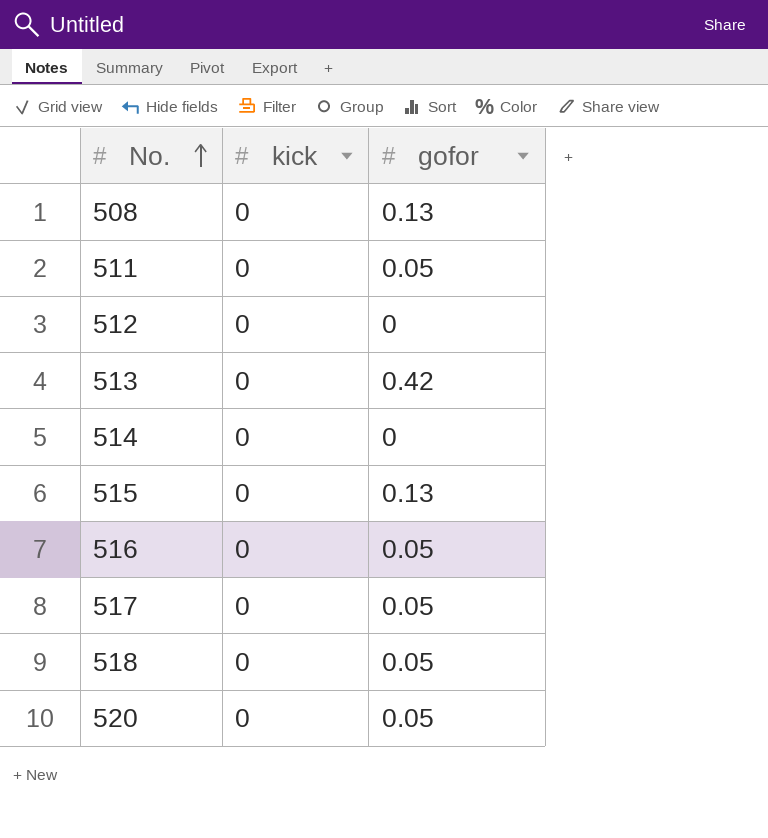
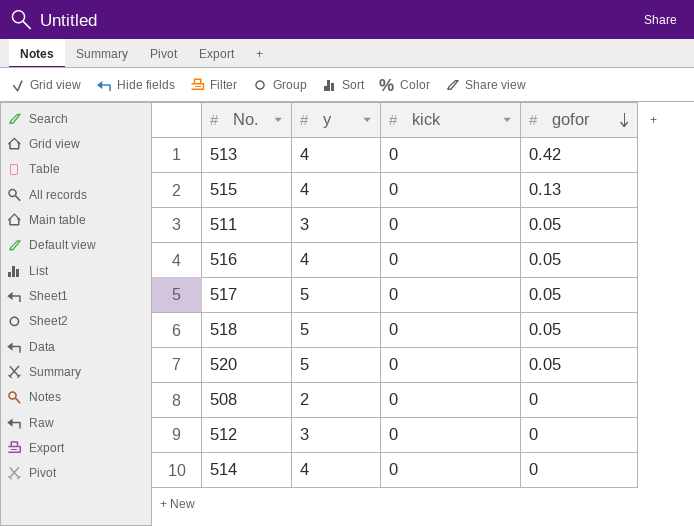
row order: No. ascending -> gofor descending
column y | position: none -> 2
508 | gofor: 0.13 -> 0

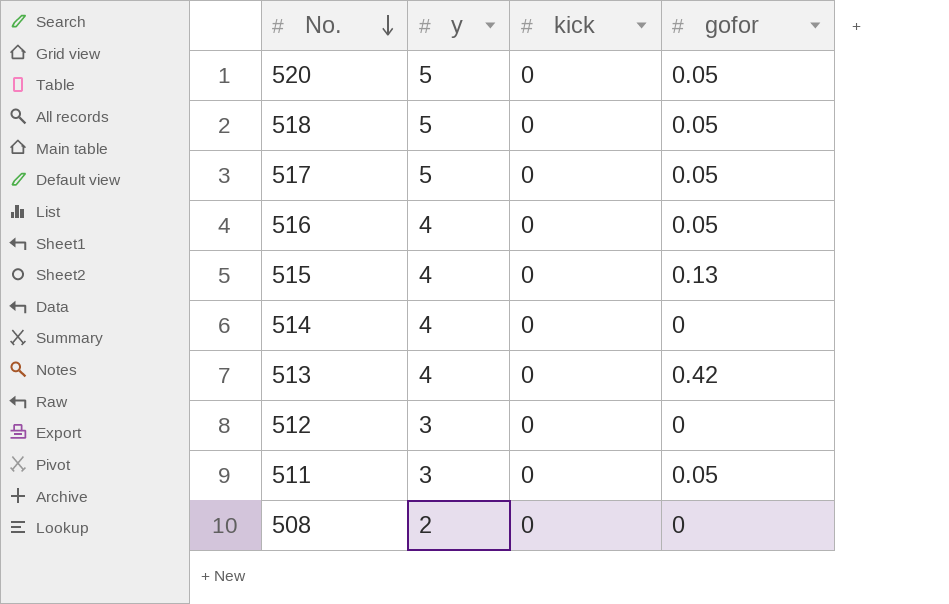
row order: gofor descending -> No. descending

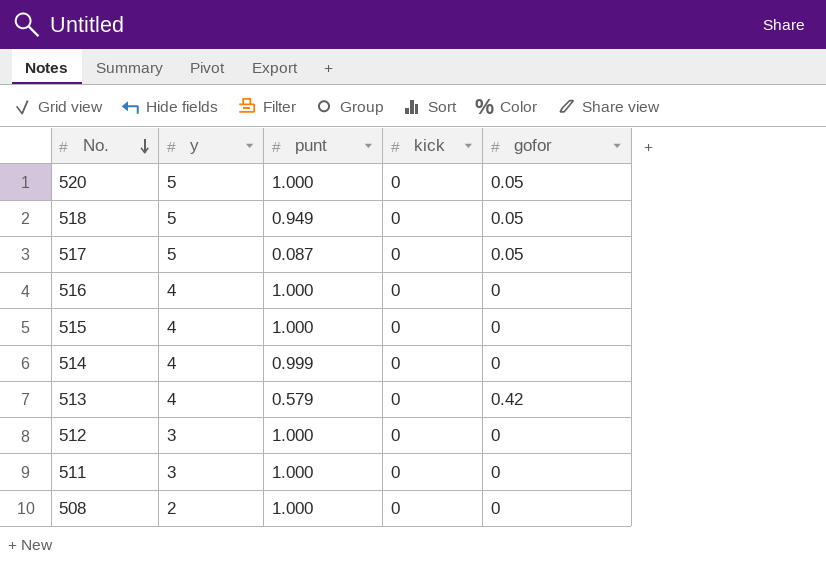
column punt | position: none -> 3
516 | gofor: 0.05 -> 0
515 | gofor: 0.13 -> 0
511 | gofor: 0.05 -> 0

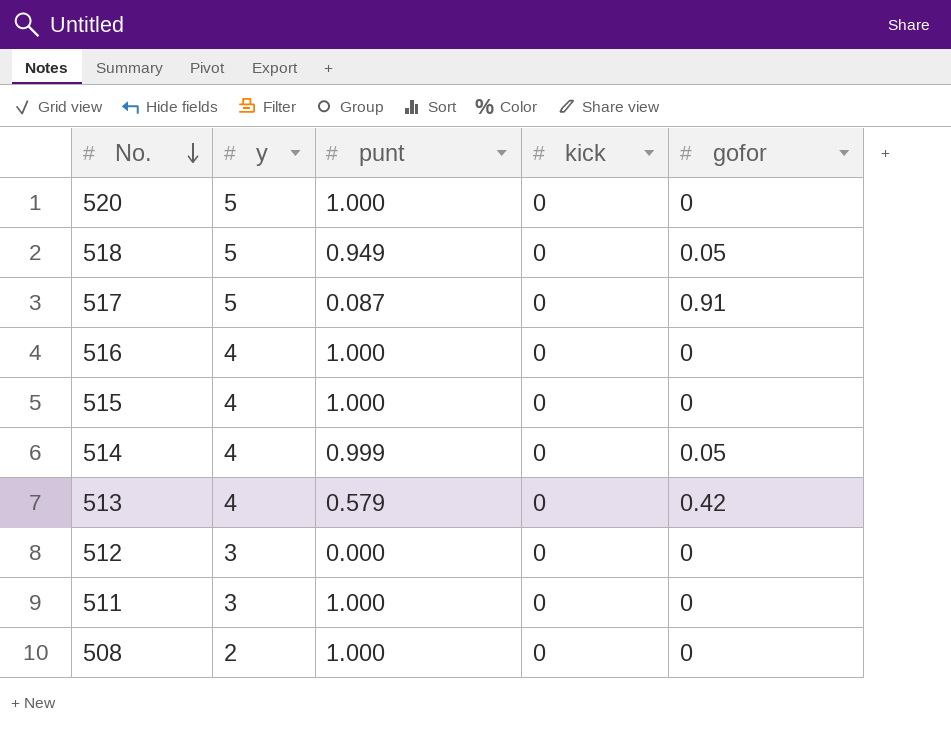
520 | gofor: 0.05 -> 0
517 | gofor: 0.05 -> 0.91
514 | gofor: 0 -> 0.05
512 | punt: 1.000 -> 0.000

